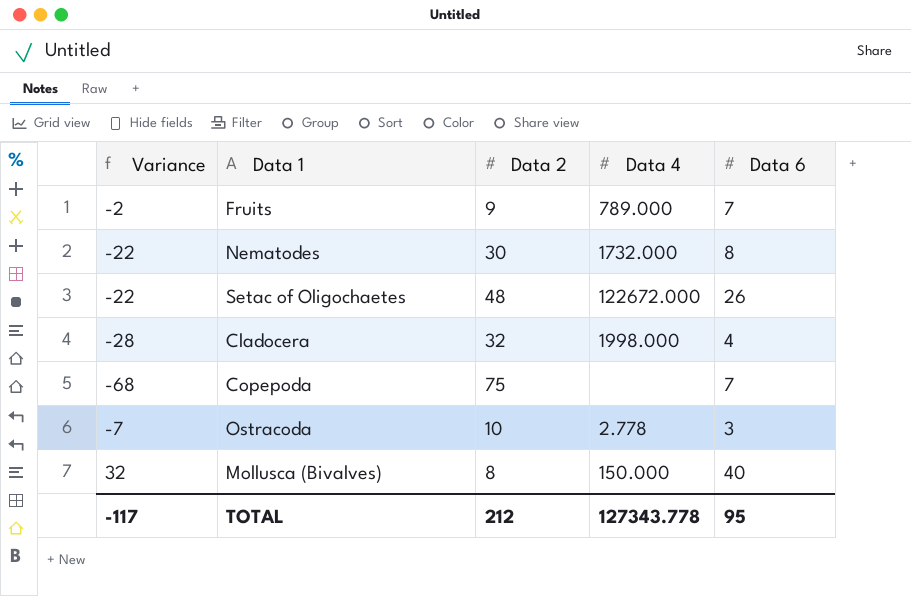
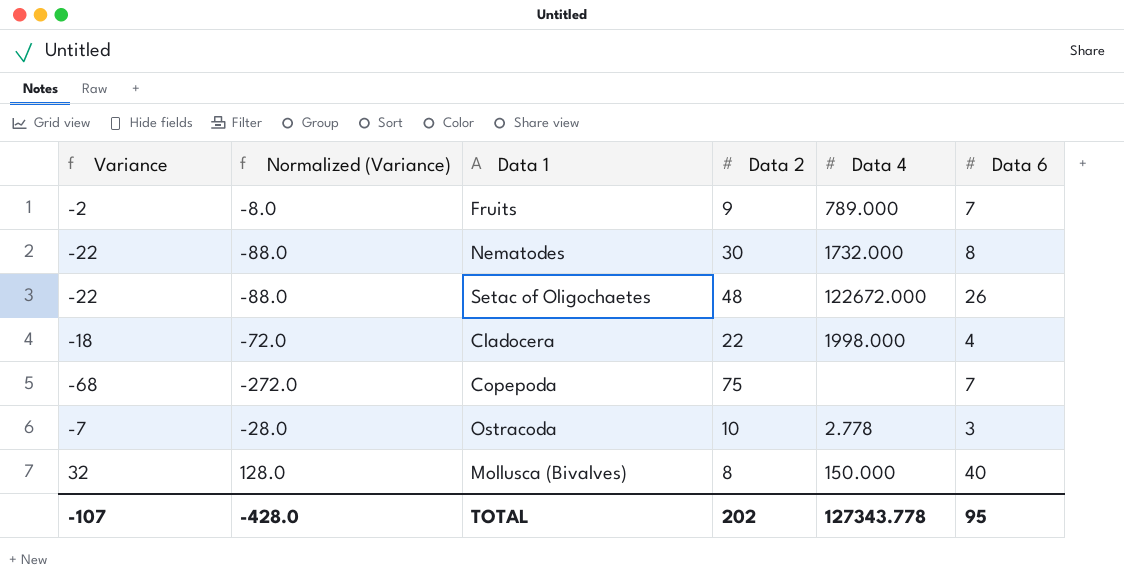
column Normalized (Variance) | formula: none -> [Variance] * 4
Cladocera | Variance: -28 -> -18
Cladocera | Data 2: 32 -> 22
TOTAL | Variance: -117 -> -107
TOTAL | Data 2: 212 -> 202

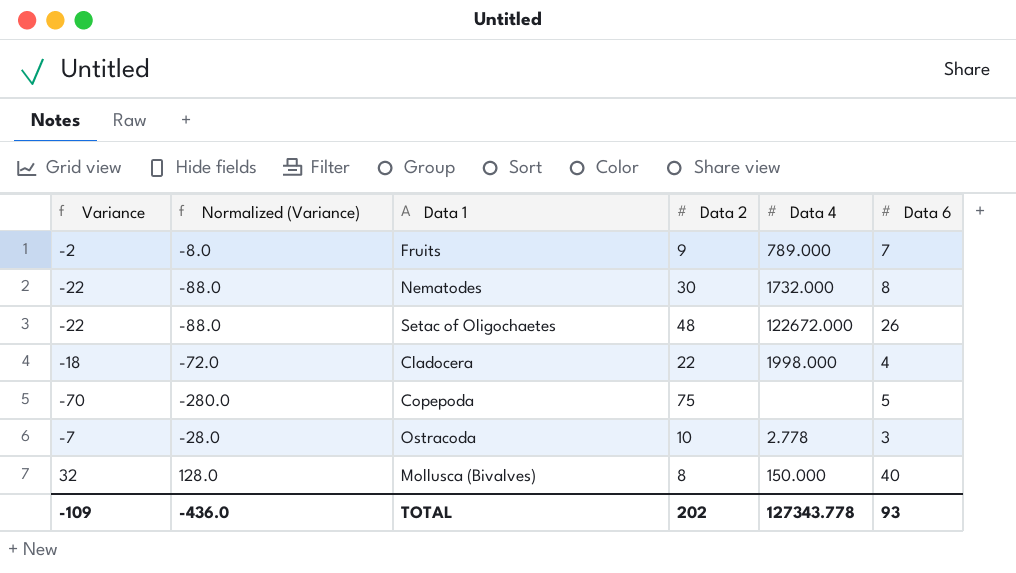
Copepoda | Variance: -68 -> -70
Copepoda | Normalized (Variance): -272.0 -> -280.0
Copepoda | Data 6: 7 -> 5
TOTAL | Variance: -107 -> -109
TOTAL | Normalized (Variance): -428.0 -> -436.0
TOTAL | Data 6: 95 -> 93

